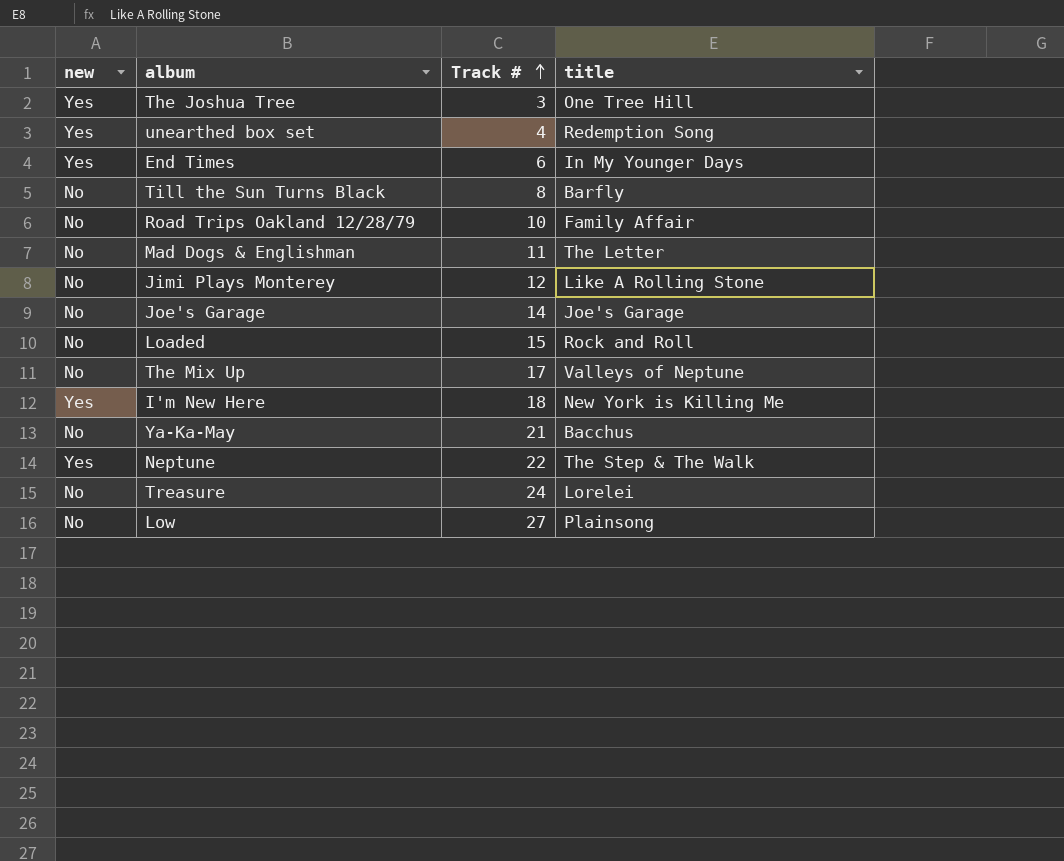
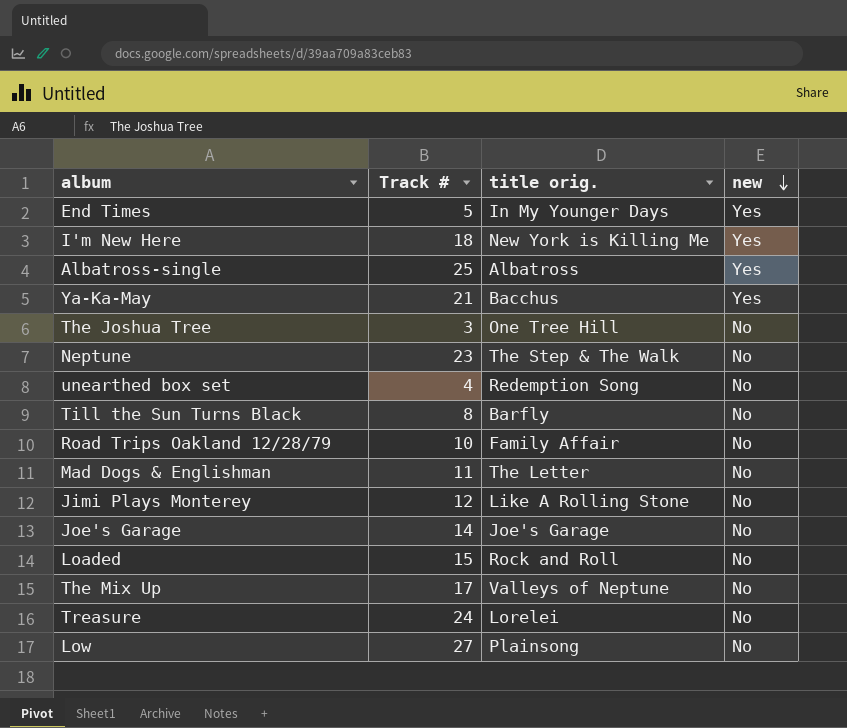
row order: Track # ascending -> new descending
column name: title -> title orig.
column new | position: 1 -> 4
End Times | Track #: 6 -> 5
row Albatross-single: none -> 25 | Albatross | Yes
Ya-Ka-May | new: No -> Yes
The Joshua Tree | new: Yes -> No
Neptune | Track #: 22 -> 23
Neptune | new: Yes -> No
unearthed box set | new: Yes -> No

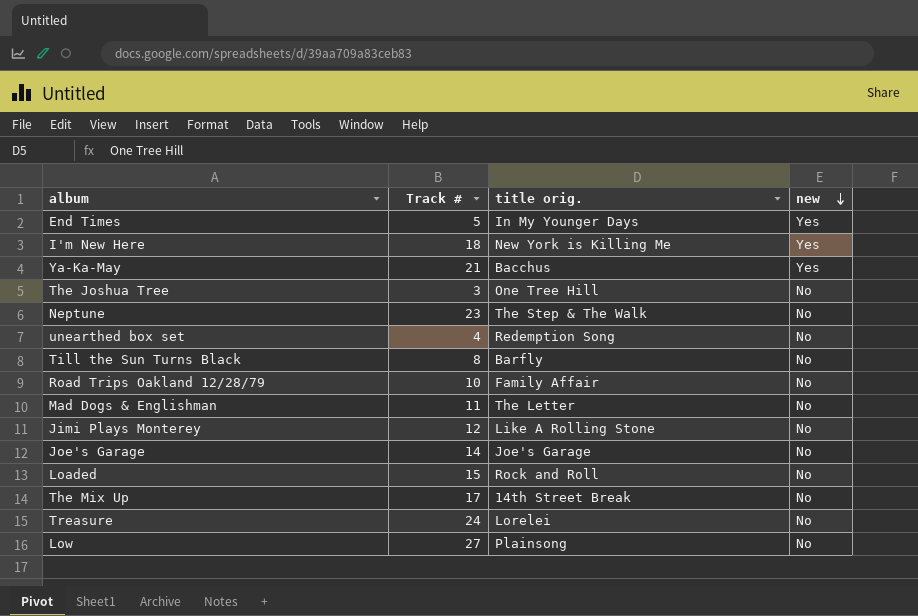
row Albatross-single: 25 | Albatross | Yes -> none
The Mix Up | title orig.: Valleys of Neptune -> 14th Street Break

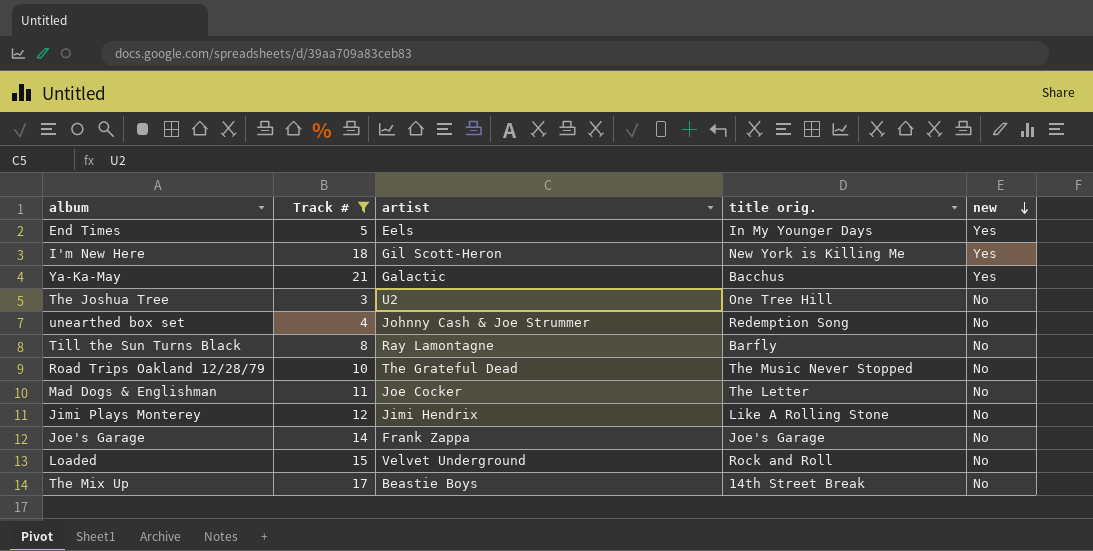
filter: none -> Track # <= 21
column artist | position: none -> 3
Road Trips Oakland 12/28/79 | title orig.: Family Affair -> The Music Never Stopped

